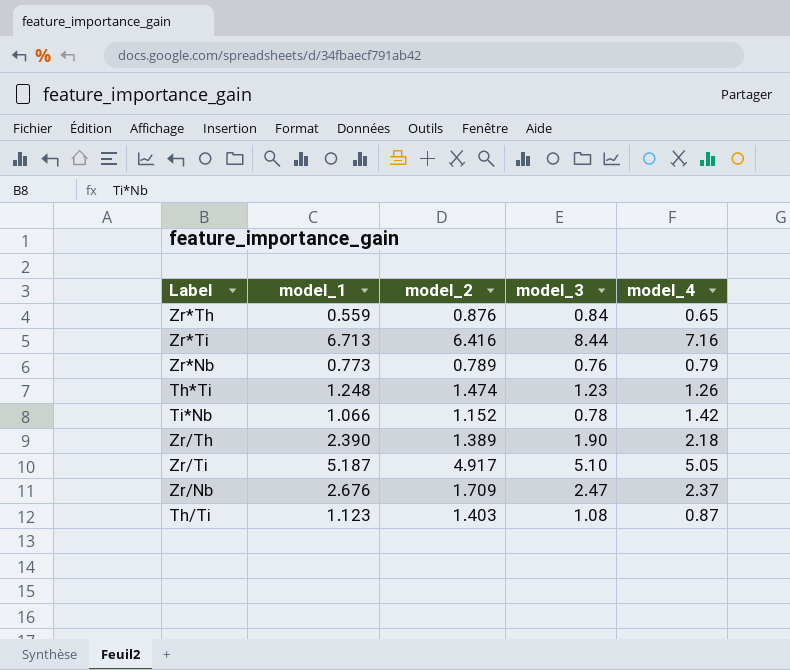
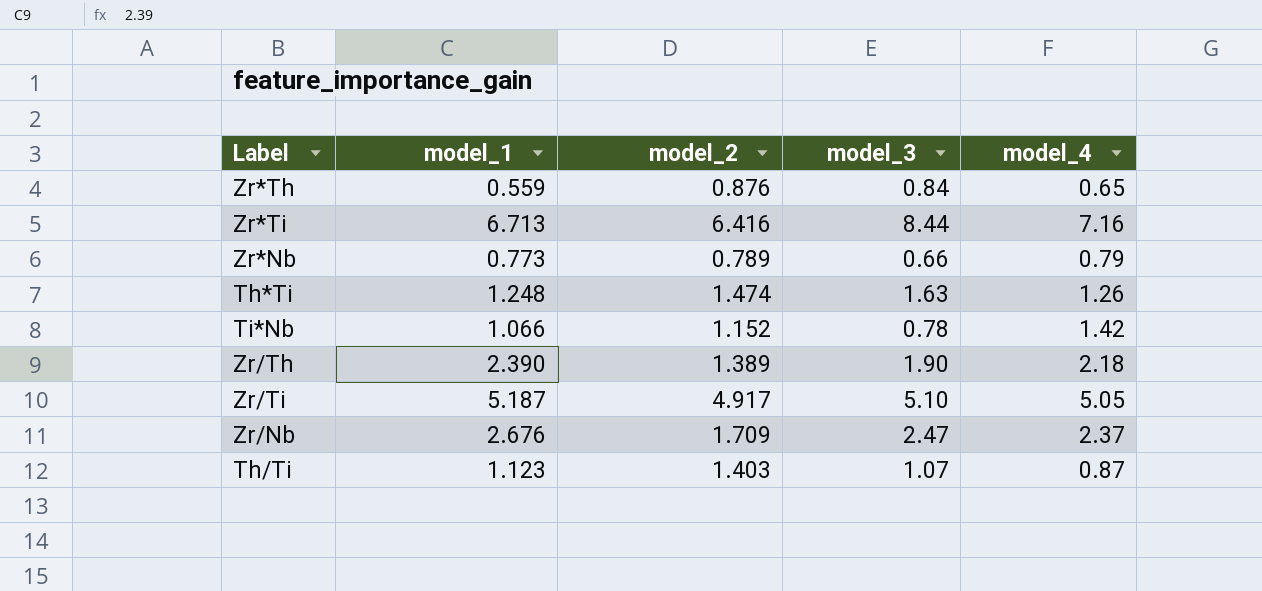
Zr*Nb | model_3: 0.76 -> 0.66
Th*Ti | model_3: 1.23 -> 1.63
Th/Ti | model_3: 1.08 -> 1.07

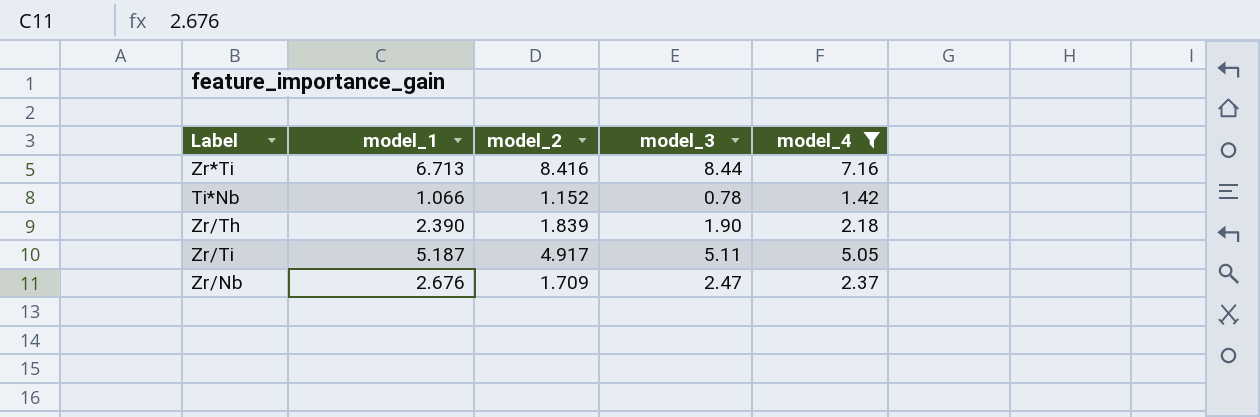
filter: none -> model_4 >= 1.42
Zr*Ti | model_2: 6.416 -> 8.416
Zr/Th | model_2: 1.389 -> 1.839
Zr/Ti | model_3: 5.10 -> 5.11

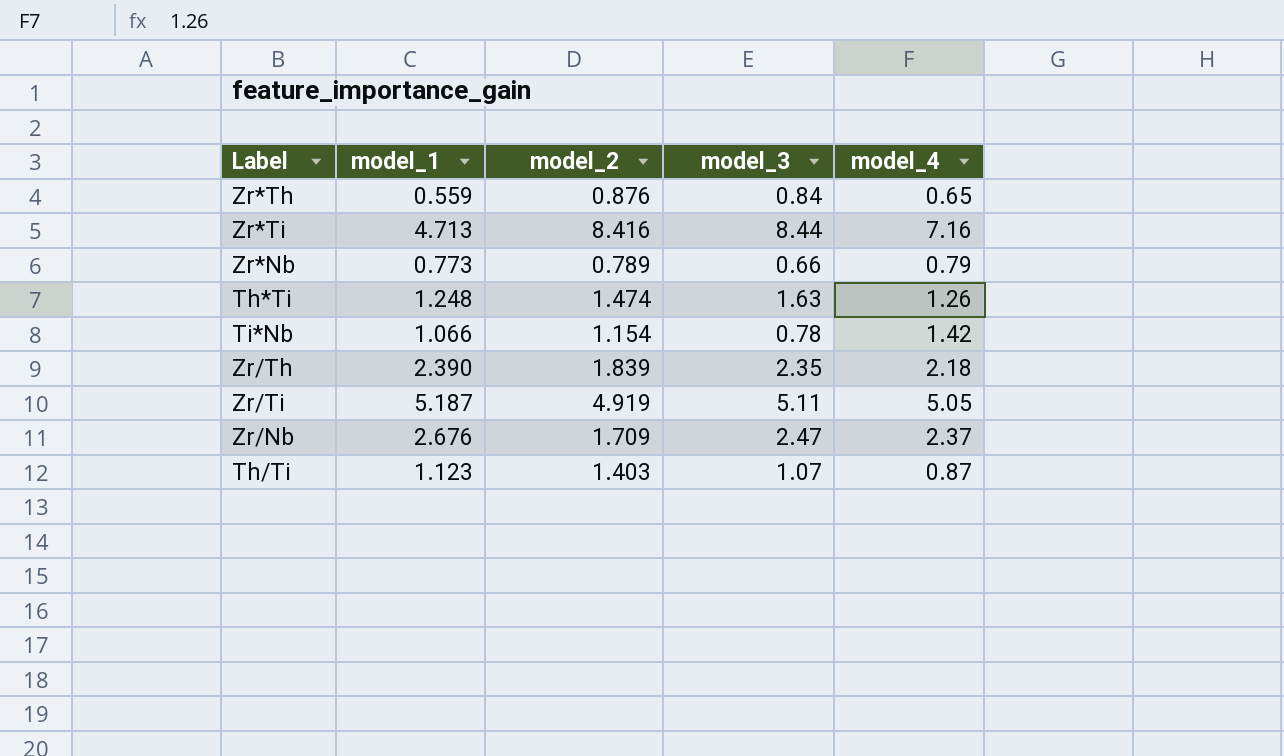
filter: model_4 >= 1.42 -> none
Zr*Ti | model_1: 6.713 -> 4.713
Ti*Nb | model_2: 1.152 -> 1.154
Zr/Th | model_3: 1.90 -> 2.35
Zr/Ti | model_2: 4.917 -> 4.919

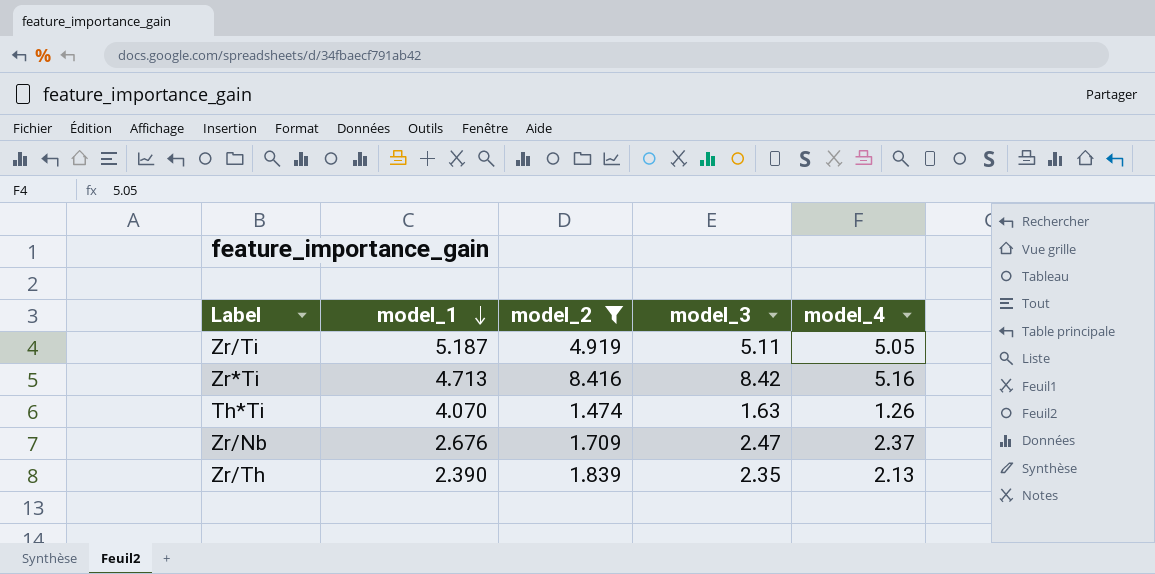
filter: none -> model_2 >= 1.474
row order: none -> model_1 descending
Zr*Ti | model_3: 8.44 -> 8.42
Zr*Ti | model_4: 7.16 -> 5.16
Th*Ti | model_1: 1.248 -> 4.070
Zr/Th | model_4: 2.18 -> 2.13

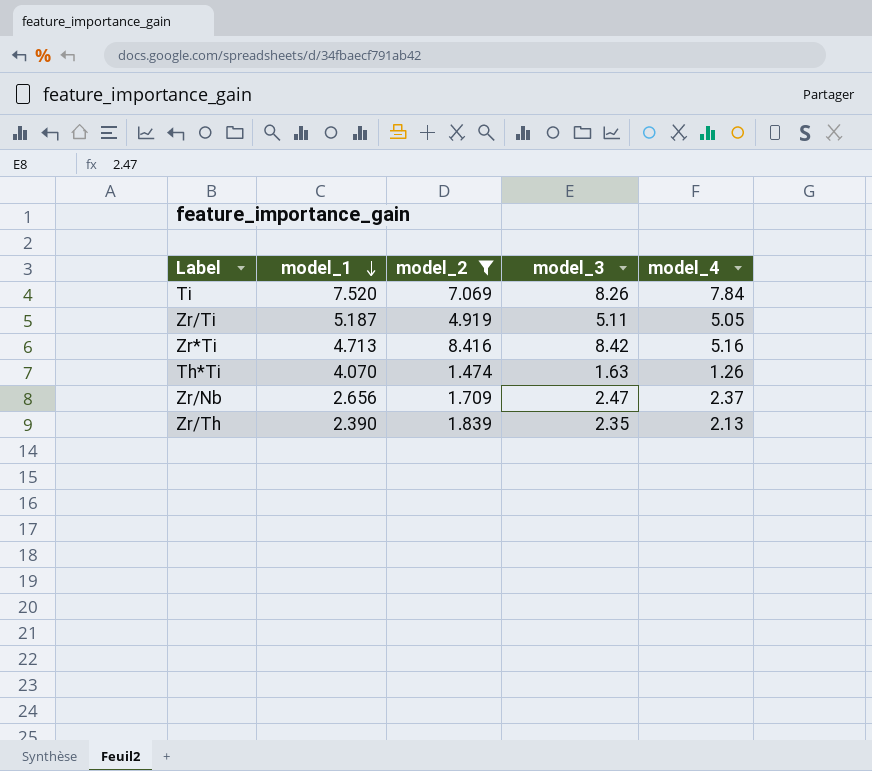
row Ti: none -> 7.520 | 7.069 | 8.26 | 7.84
Zr/Nb | model_1: 2.676 -> 2.656

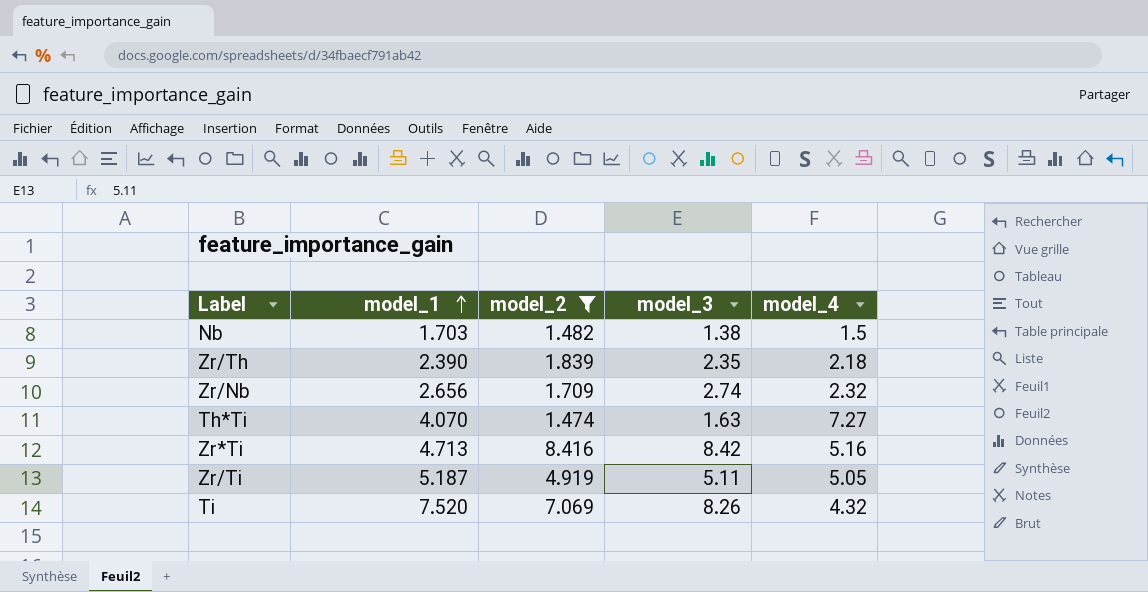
row order: model_1 descending -> model_1 ascending
row Nb: none -> 1.703 | 1.482 | 1.38 | 1.5
Zr/Th | model_4: 2.13 -> 2.18
Zr/Nb | model_3: 2.47 -> 2.74
Zr/Nb | model_4: 2.37 -> 2.32
Th*Ti | model_4: 1.26 -> 7.27
Ti | model_4: 7.84 -> 4.32

